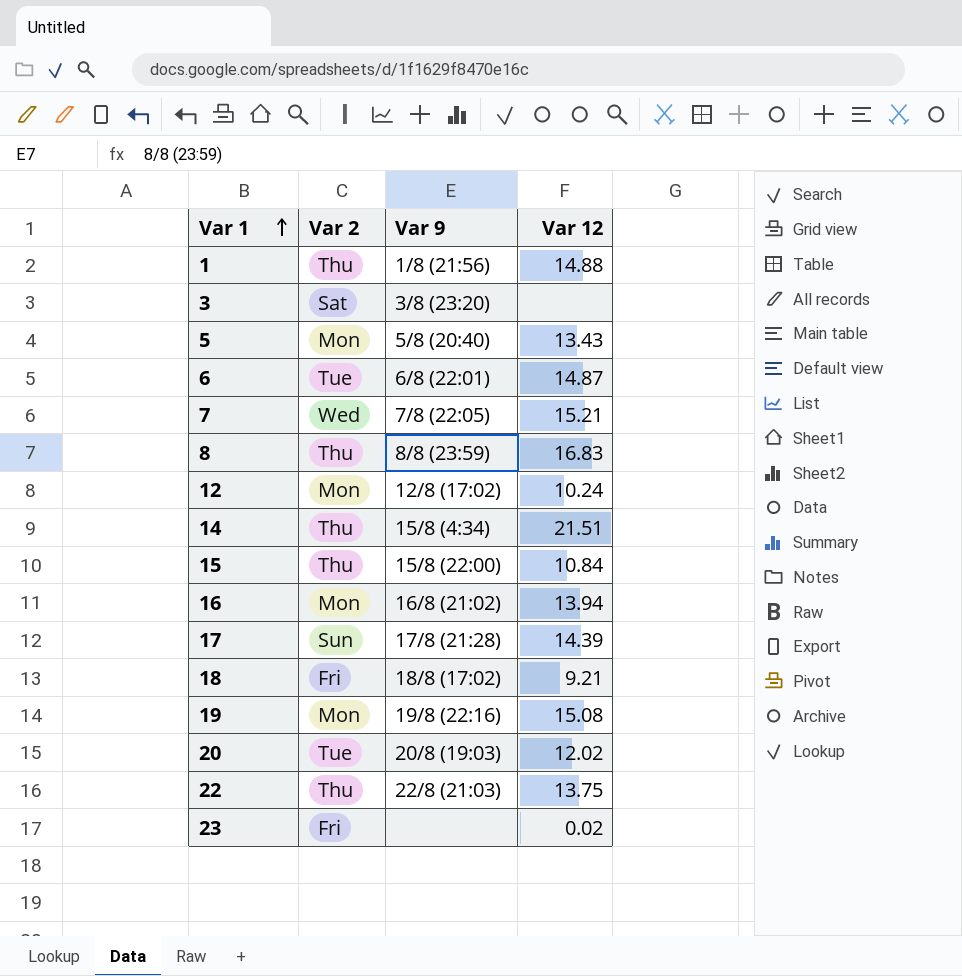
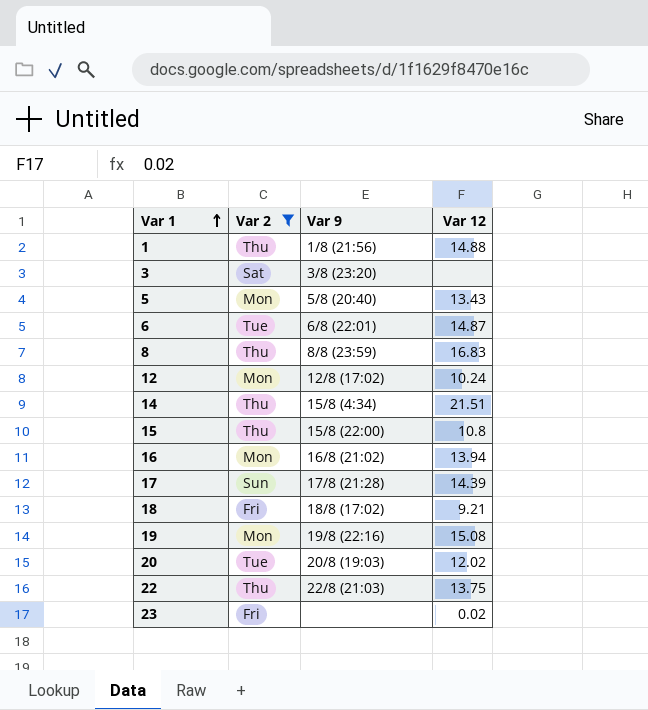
filter: none -> Var 2 != Wed
15 | Var 12: 10.84 -> 10.8

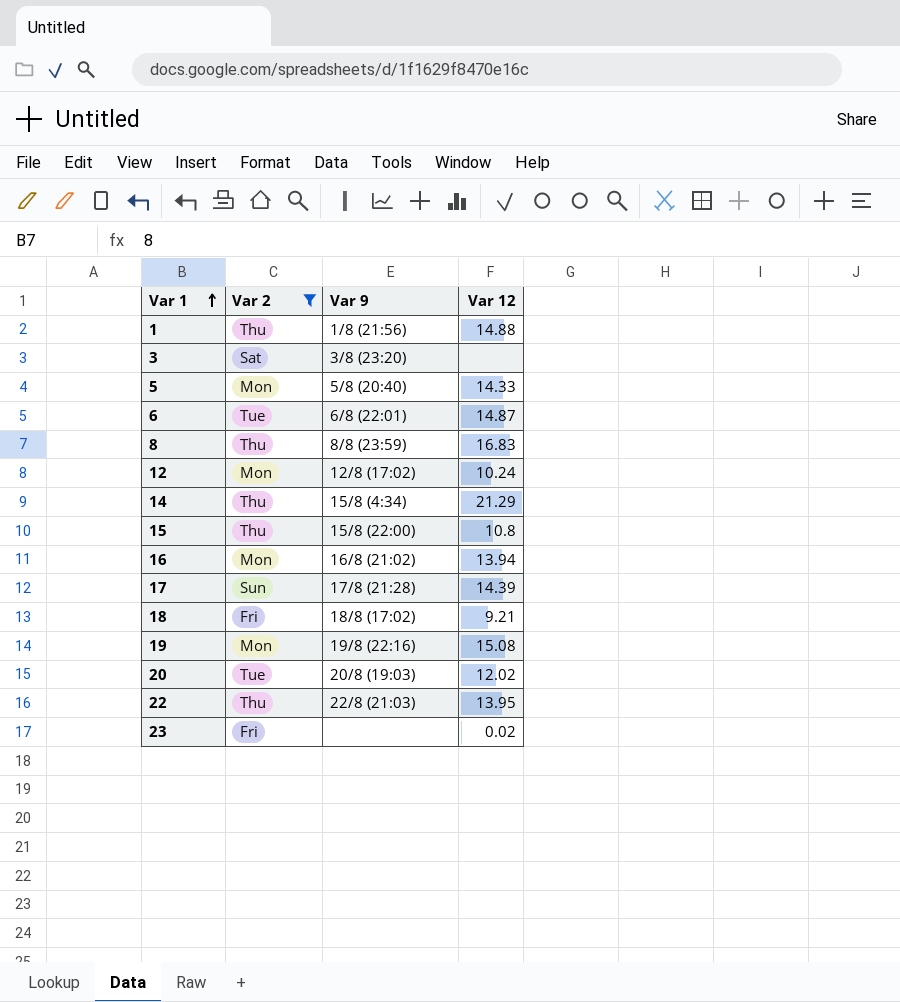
5 | Var 12: 13.43 -> 14.33
14 | Var 12: 21.51 -> 21.29
22 | Var 12: 13.75 -> 13.95

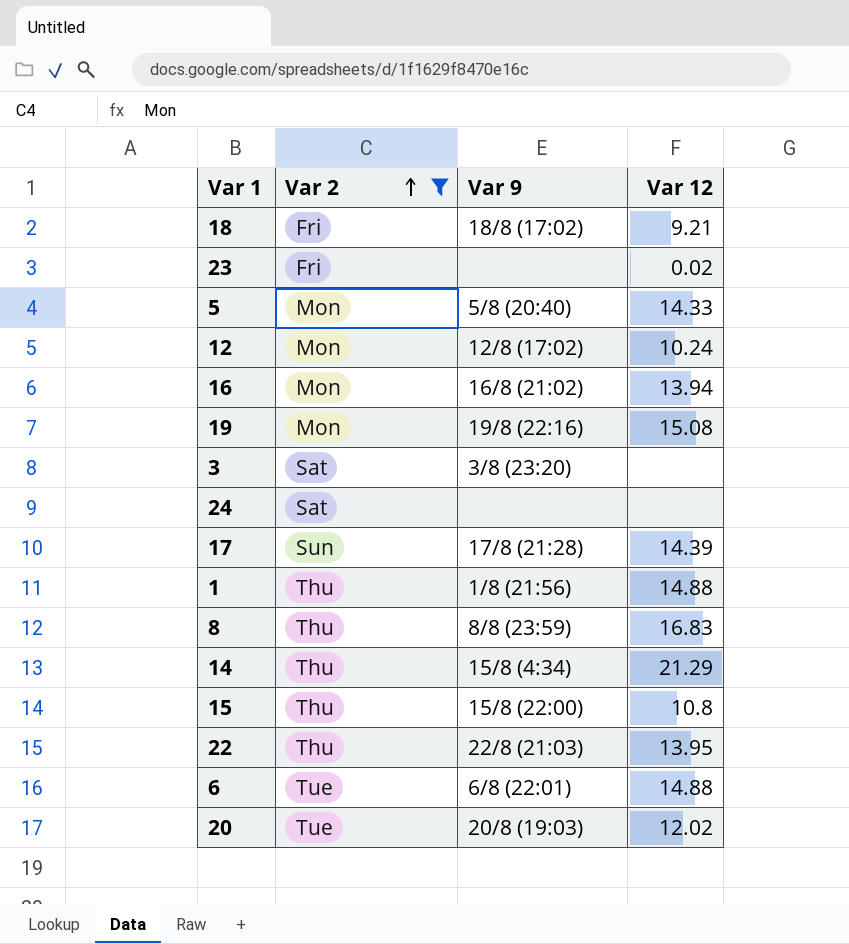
row order: Var 1 ascending -> Var 2 ascending
row 24: none -> Sat | none | none
6 | Var 12: 14.87 -> 14.88

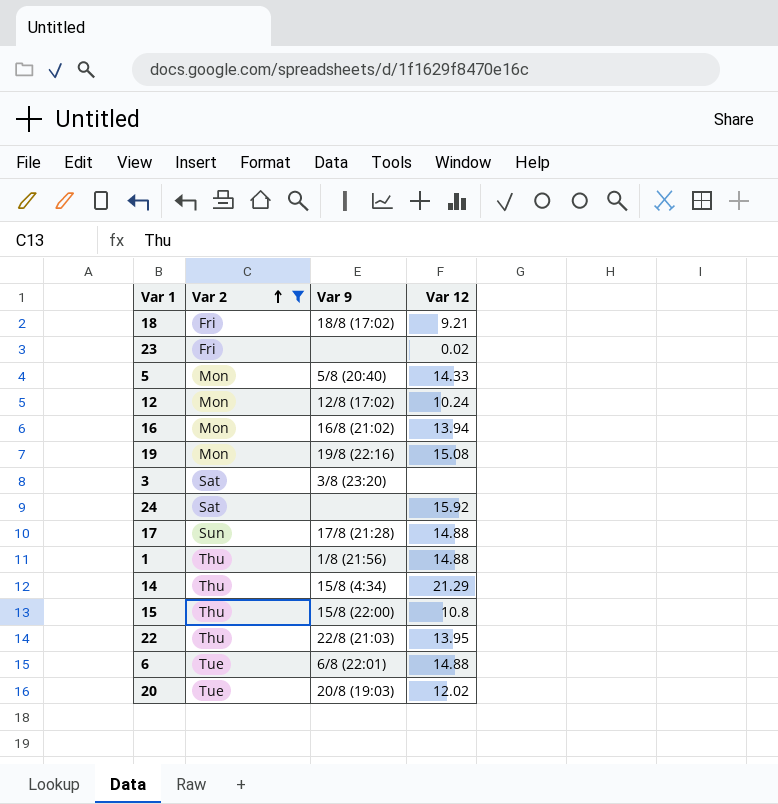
row 8: Thu | 8/8 (23:59) | 16.83 -> none
24 | Var 12: none -> 15.92
17 | Var 12: 14.39 -> 14.88

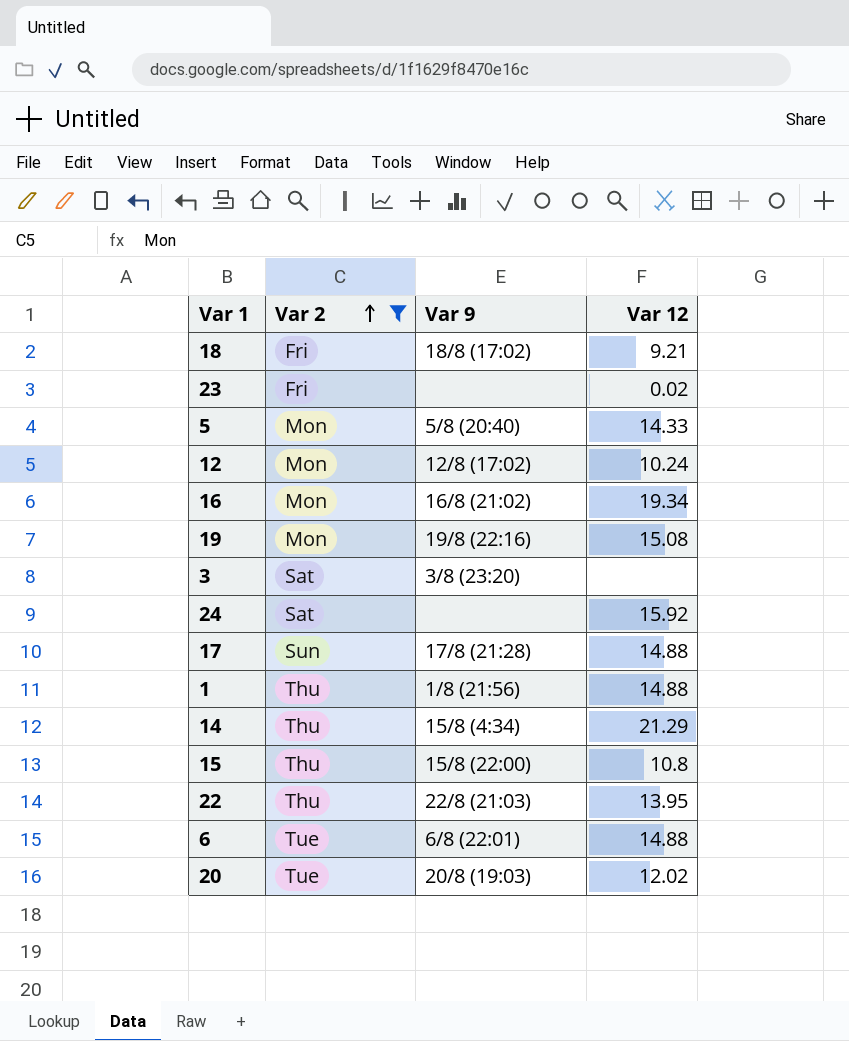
16 | Var 12: 13.94 -> 19.34

